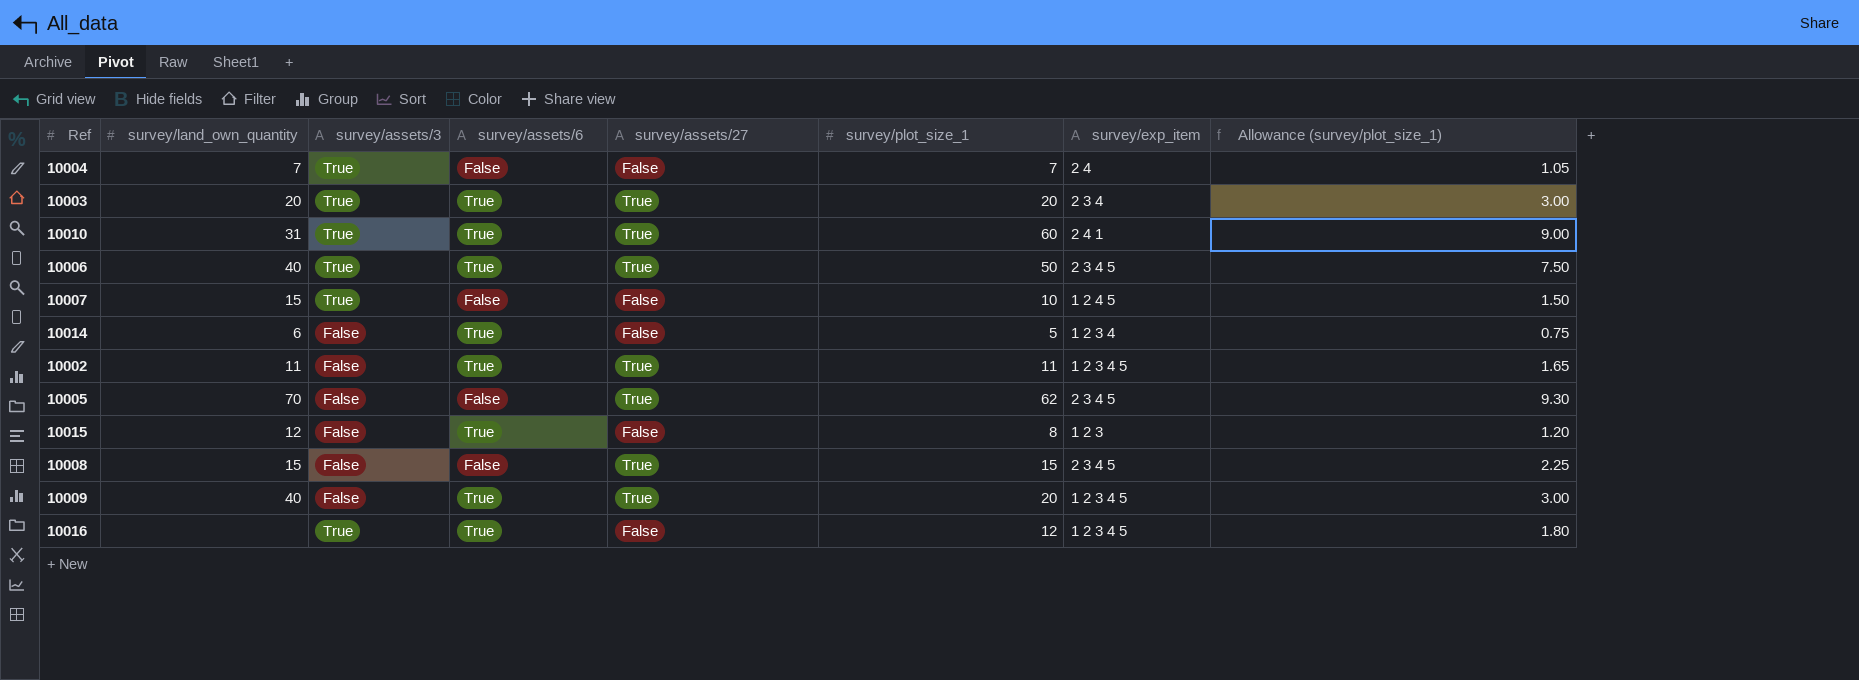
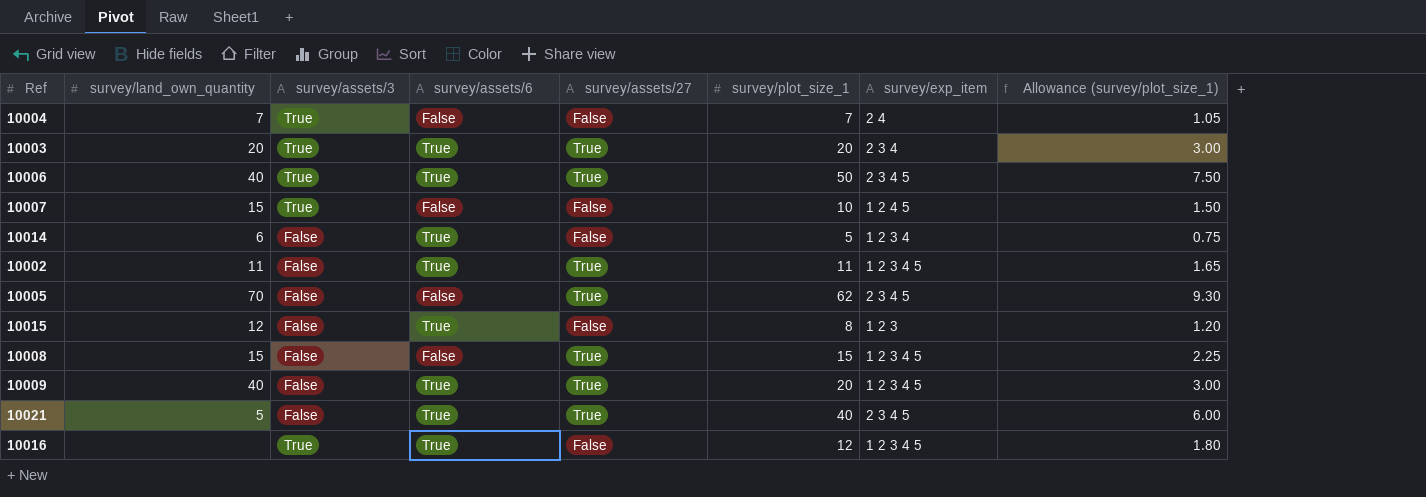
row 10010: 31 | True | True | True | 60 | 2 4 1 | 9.00 -> none
10008 | survey/exp_item: 2 3 4 5 -> 1 2 3 4 5
row 10021: none -> 5 | False | True | True | 40 | 2 3 4 5 | 6.00

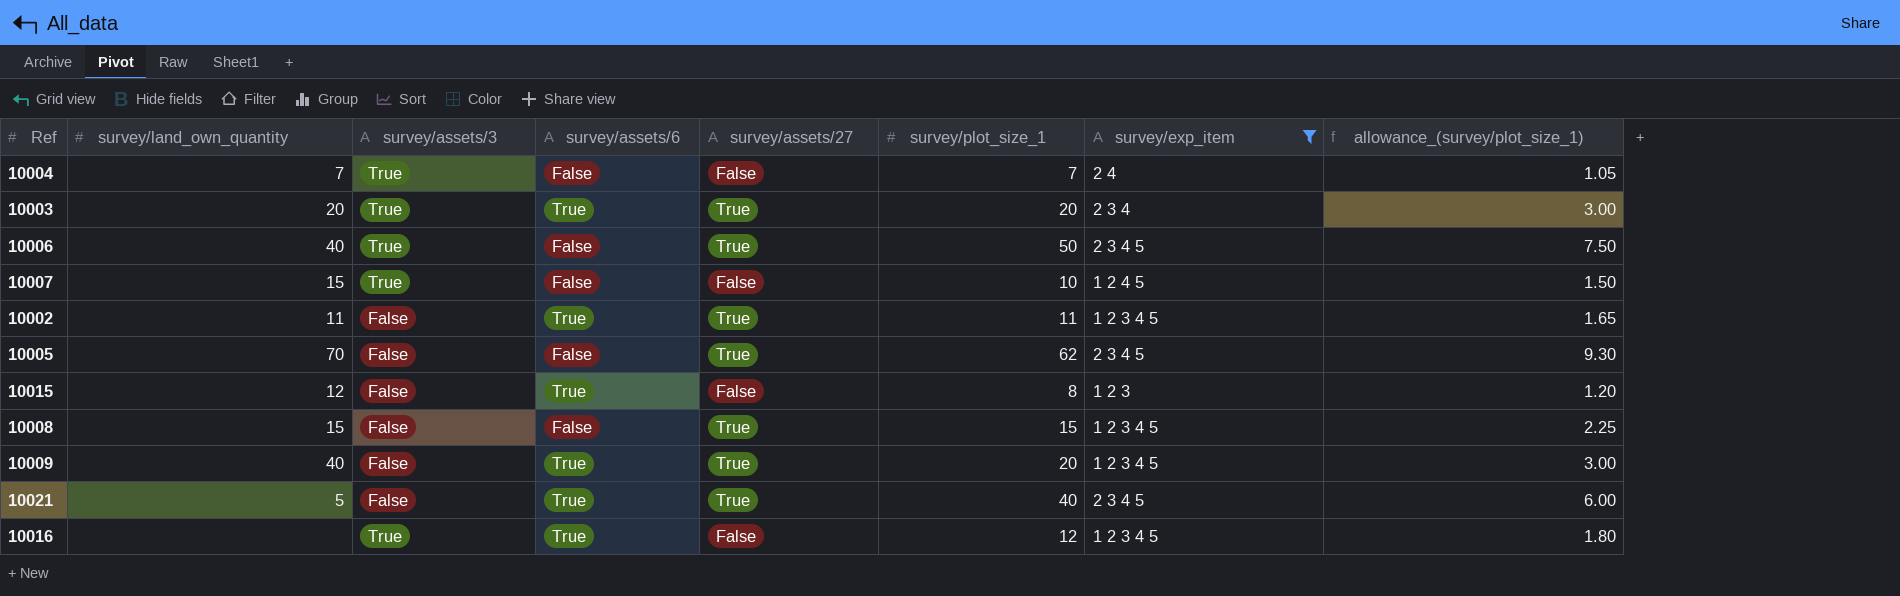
filter: none -> survey/exp_item != 1 2 3 4
column name: Allowance (survey/plot_size_1) -> allowance_(survey/plot_size_1)
10006 | survey/assets/6: True -> False

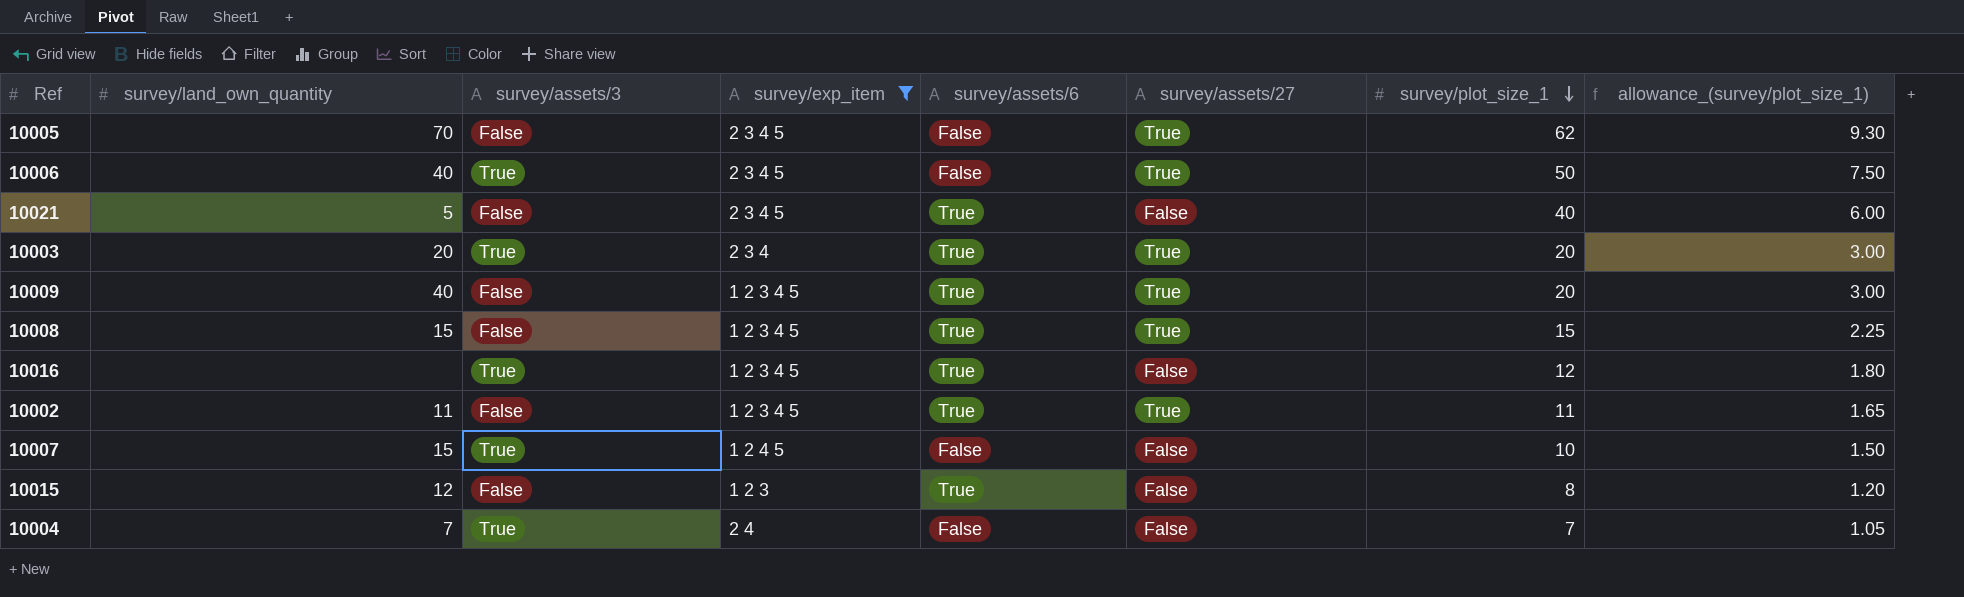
row order: none -> survey/plot_size_1 descending
column survey/exp_item | position: 7 -> 4
10021 | survey/assets/27: True -> False
10008 | survey/assets/6: False -> True

